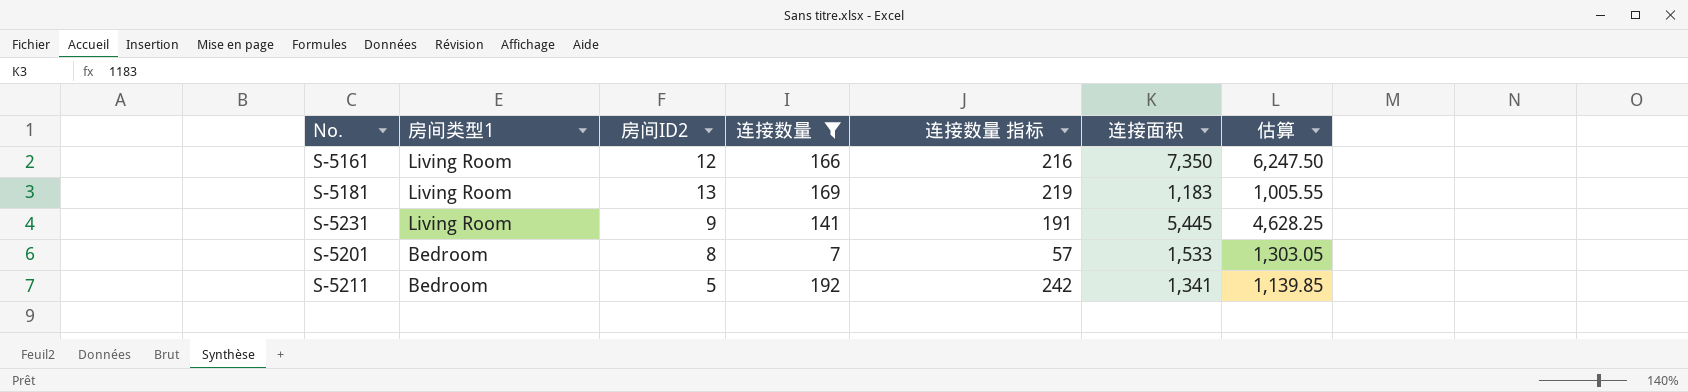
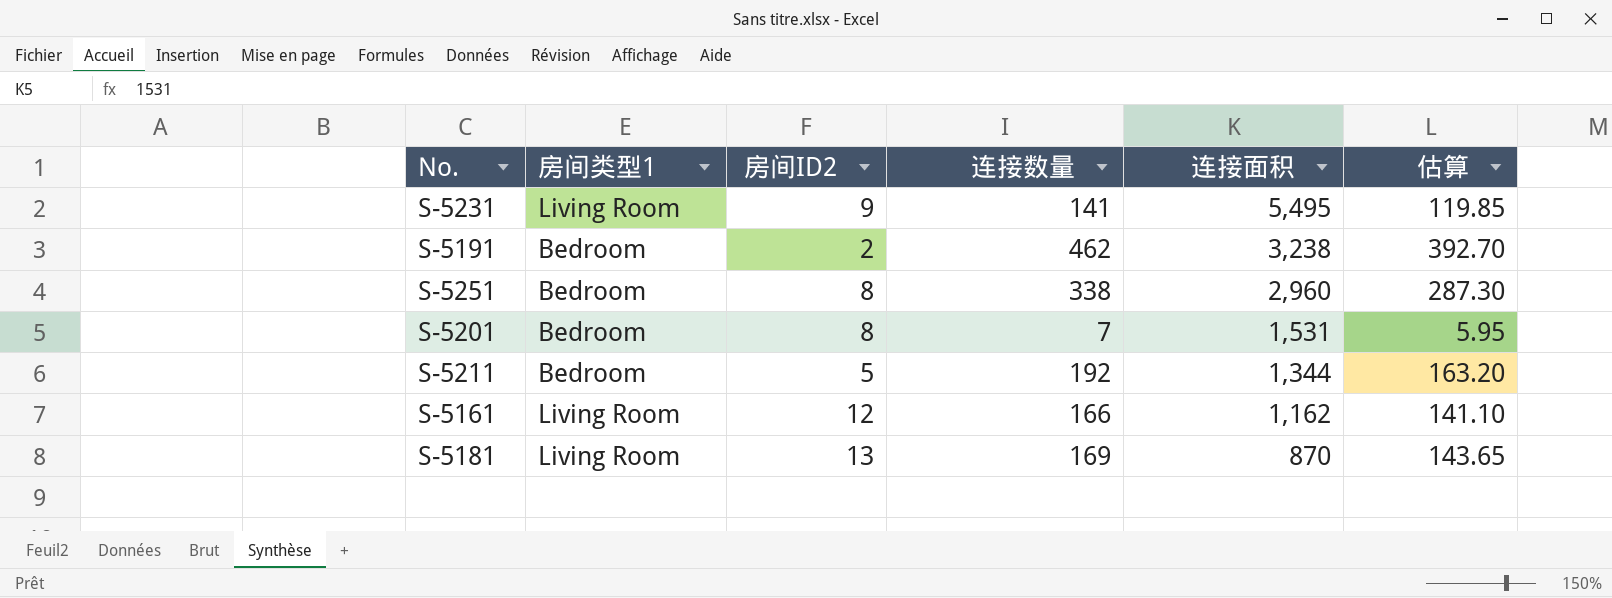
filter: 连接数量 <= 192 -> none
row order: 房间类型1 descending -> 连接面积 descending
column 连接数量 指标 | formula: [连接数量] + 50 -> none
column 估算 | formula: [连接面积] * 0.85 -> [连接数量] * 0.85
S-5231 | 连接面积: 5,445 -> 5,495
S-5201 | 连接面积: 1,533 -> 1,531
S-5211 | 连接面积: 1,341 -> 1,344
S-5161 | 连接面积: 7,350 -> 1,162
S-5181 | 连接面积: 1,183 -> 870

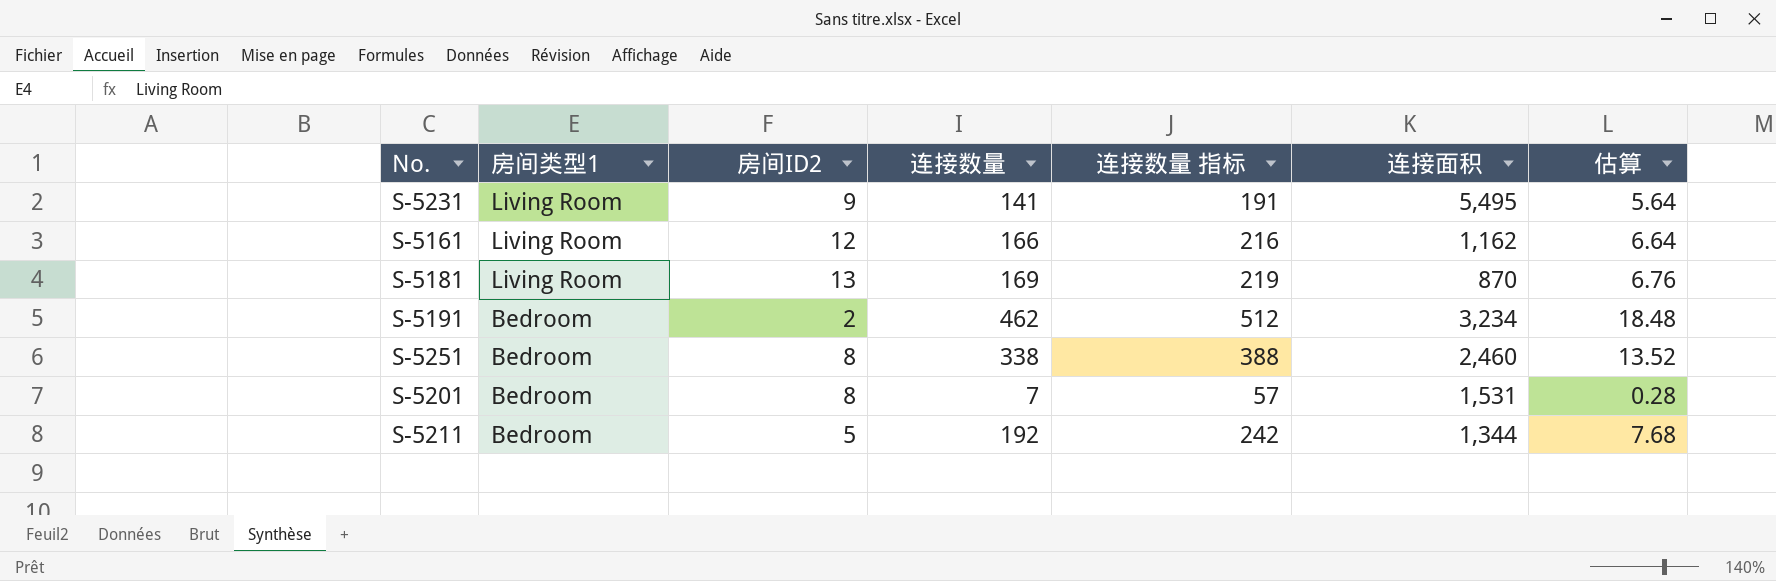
row order: 连接面积 descending -> 房间类型1 descending
column 连接数量 指标 | formula: none -> [连接数量] + 50
column 估算 | formula: [连接数量] * 0.85 -> [连接数量] * 0.04
S-5191 | 连接面积: 3,238 -> 3,234
S-5251 | 连接面积: 2,960 -> 2,460

